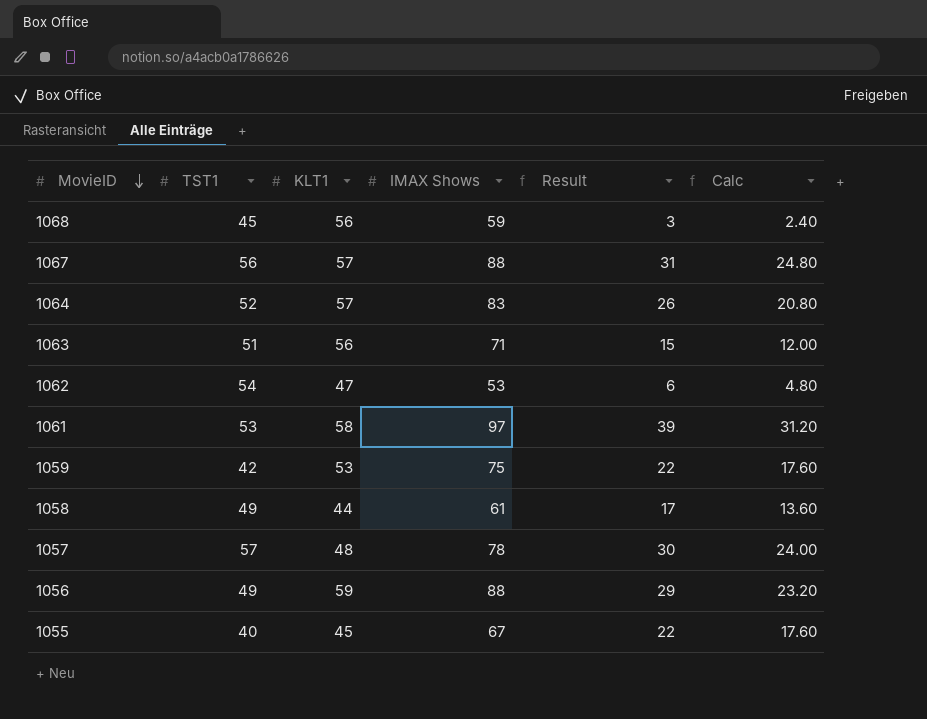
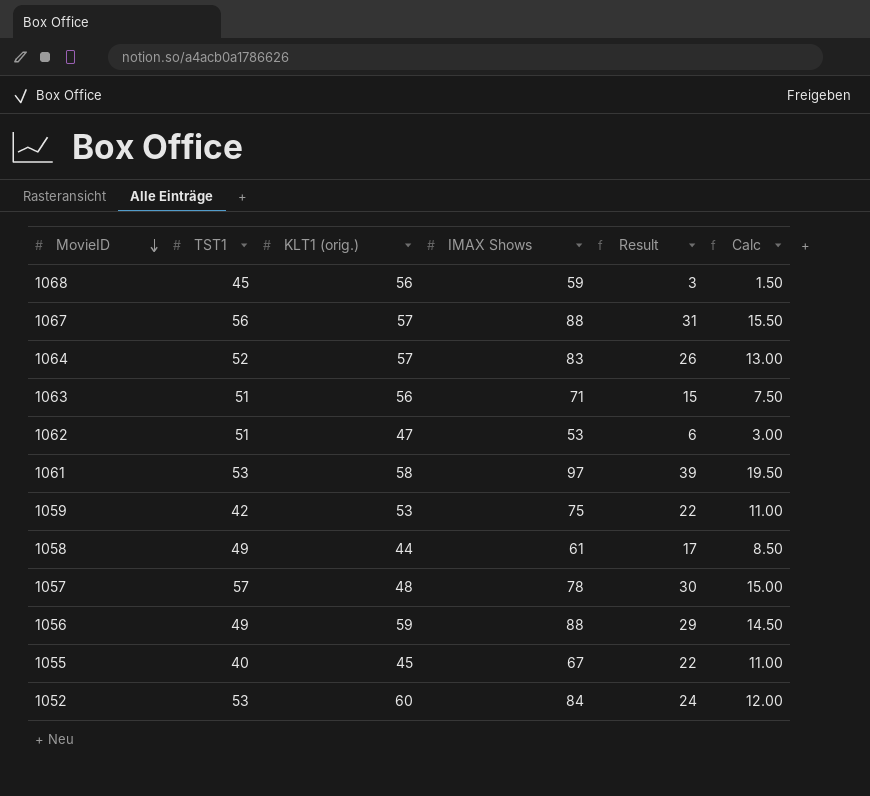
column name: KLT1 -> KLT1 (orig.)
column Calc | formula: [Result] * 0.8 -> [Result] * 0.5
1062 | TST1: 54 -> 51
row 1052: none -> 53 | 60 | 84 | 24 | 12.00

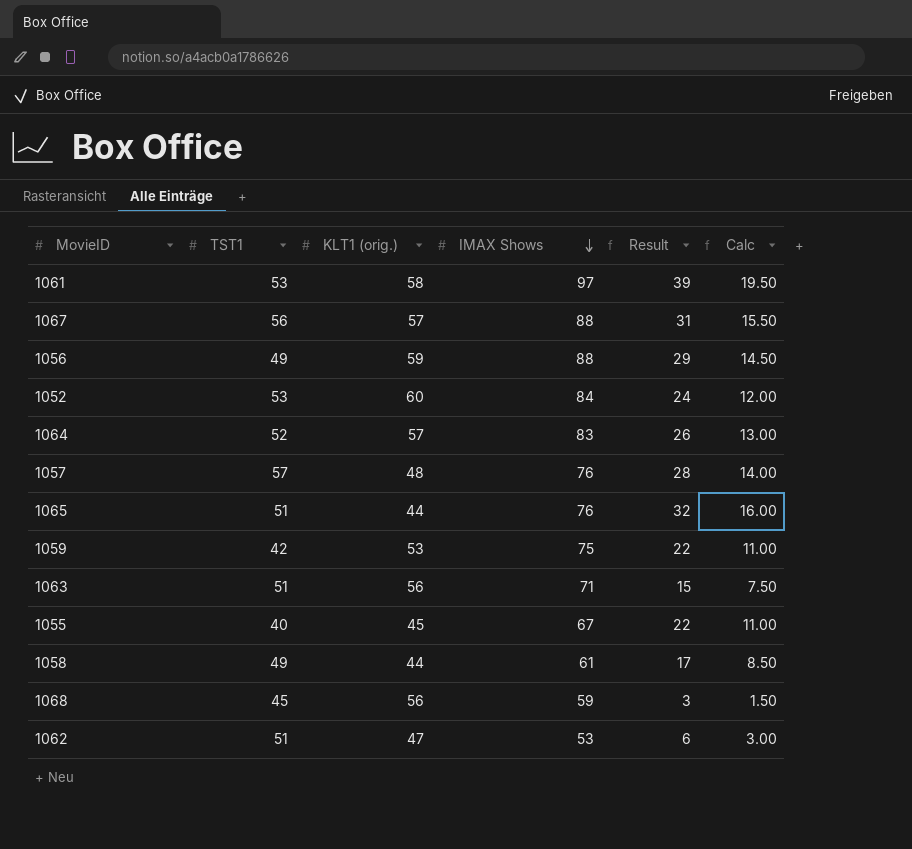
row order: MovieID descending -> IMAX Shows descending
1057 | IMAX Shows: 78 -> 76
1057 | Result: 30 -> 28
1057 | Calc: 15.00 -> 14.00
row 1065: none -> 51 | 44 | 76 | 32 | 16.00

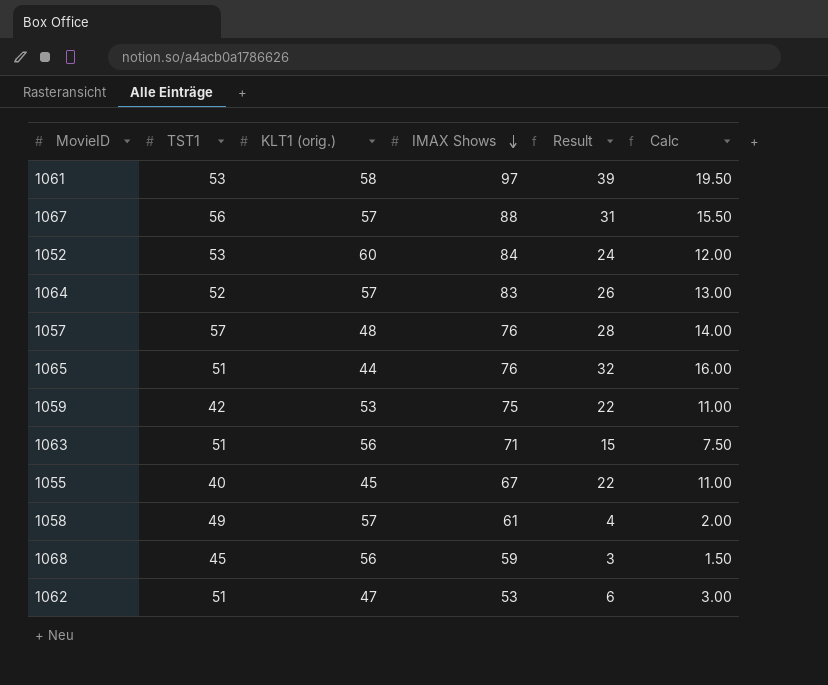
row 1056: 49 | 59 | 88 | 29 | 14.50 -> none
1058 | KLT1 (orig.): 44 -> 57
1058 | Result: 17 -> 4
1058 | Calc: 8.50 -> 2.00

